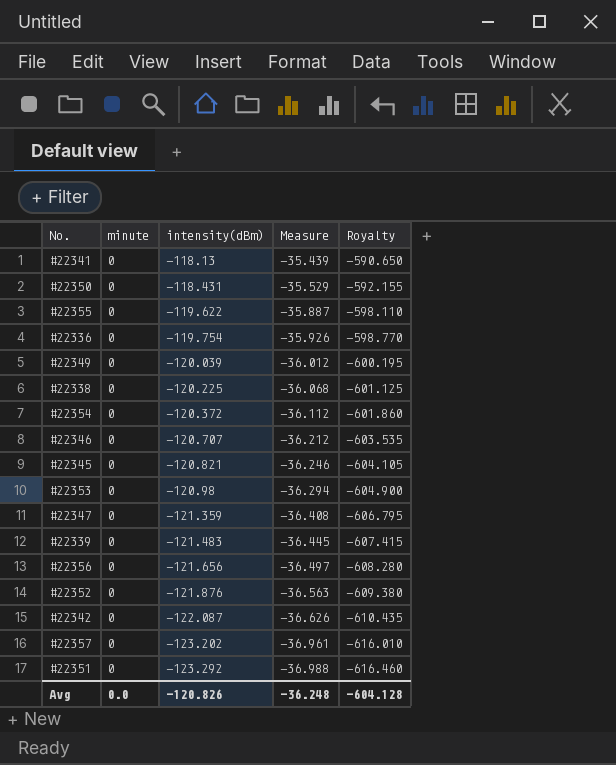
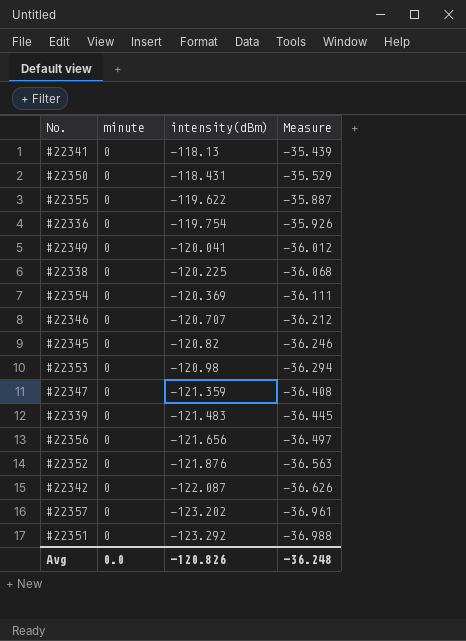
column Royalty | formula: [intensity(dBm)] * 5 -> none
#22349 | intensity(dBm): -120.039 -> -120.041
#22354 | intensity(dBm): -120.372 -> -120.369
#22354 | Measure: -36.112 -> -36.111
#22345 | intensity(dBm): -120.821 -> -120.82

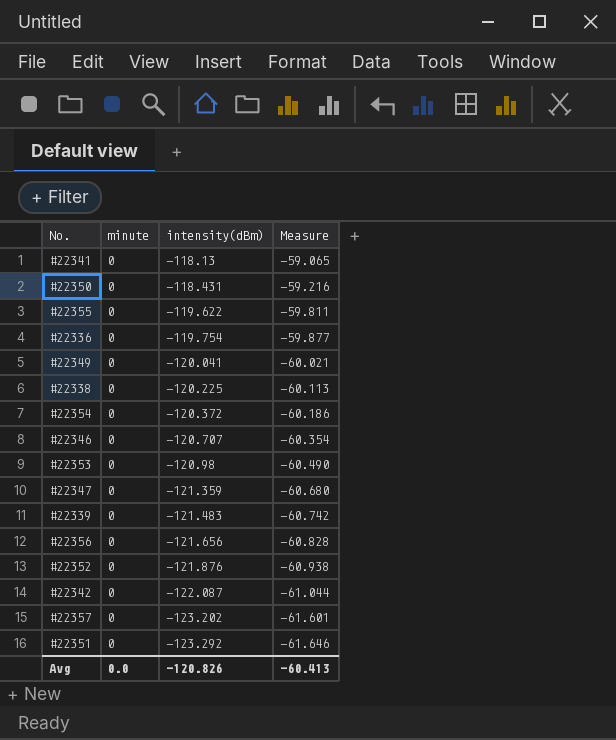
column Measure | formula: [intensity(dBm)] * 0.3 -> [intensity(dBm)] * 0.5
row #22345: 0 | -120.82 | -36.246 -> none
#22354 | intensity(dBm): -120.369 -> -120.372
Avg | Measure: -36.248 -> -60.413

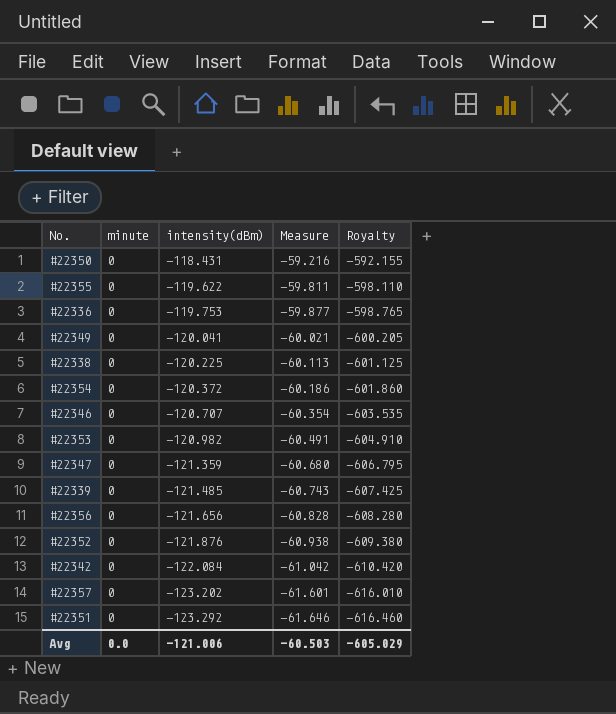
column Royalty | formula: none -> [intensity(dBm)] * 5
row #22341: 0 | -118.13 | -59.065 -> none
#22336 | intensity(dBm): -119.754 -> -119.753
#22353 | intensity(dBm): -120.98 -> -120.982
#22353 | Measure: -60.490 -> -60.491
#22339 | intensity(dBm): -121.483 -> -121.485
#22339 | Measure: -60.742 -> -60.743
#22342 | intensity(dBm): -122.087 -> -122.084
#22342 | Measure: -61.044 -> -61.042
Avg | intensity(dBm): -120.826 -> -121.006
Avg | Measure: -60.413 -> -60.503

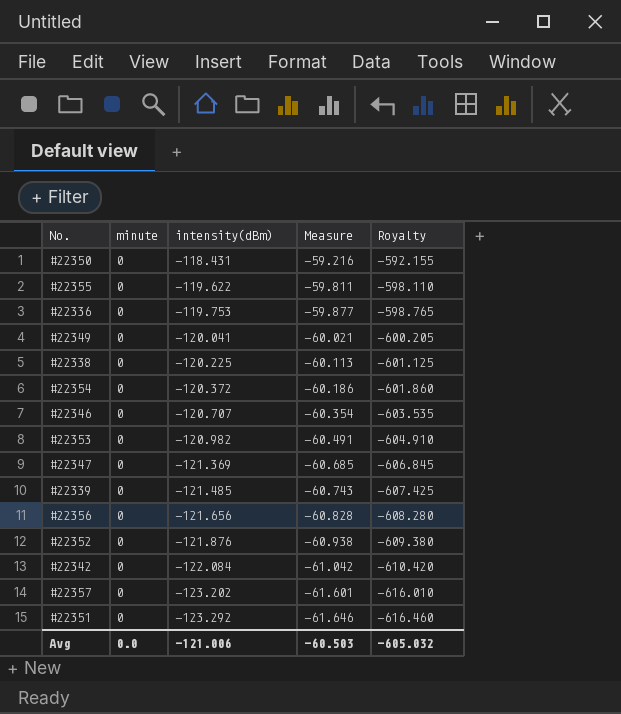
#22347 | intensity(dBm): -121.359 -> -121.369
#22347 | Measure: -60.680 -> -60.685
#22347 | Royalty: -606.795 -> -606.845
Avg | Royalty: -605.029 -> -605.032

